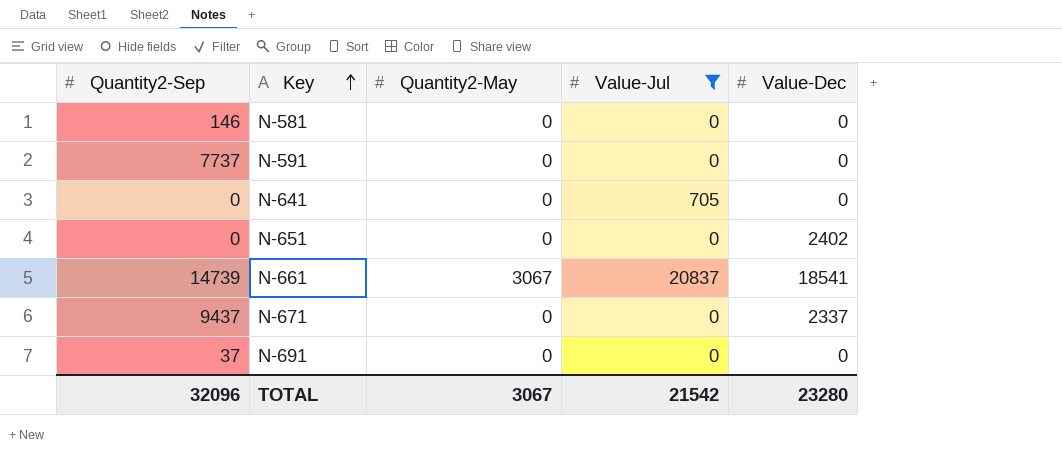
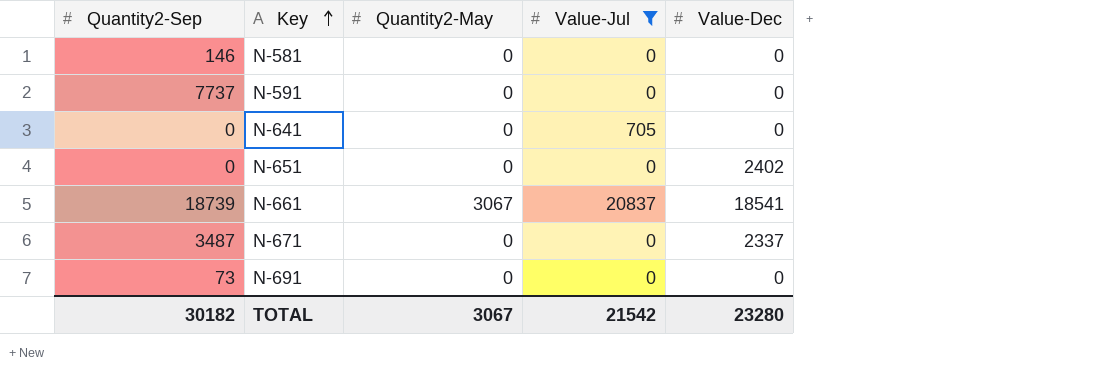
N-661 | Quantity2-Sep: 14739 -> 18739
N-671 | Quantity2-Sep: 9437 -> 3487
N-691 | Quantity2-Sep: 37 -> 73
TOTAL | Quantity2-Sep: 32096 -> 30182

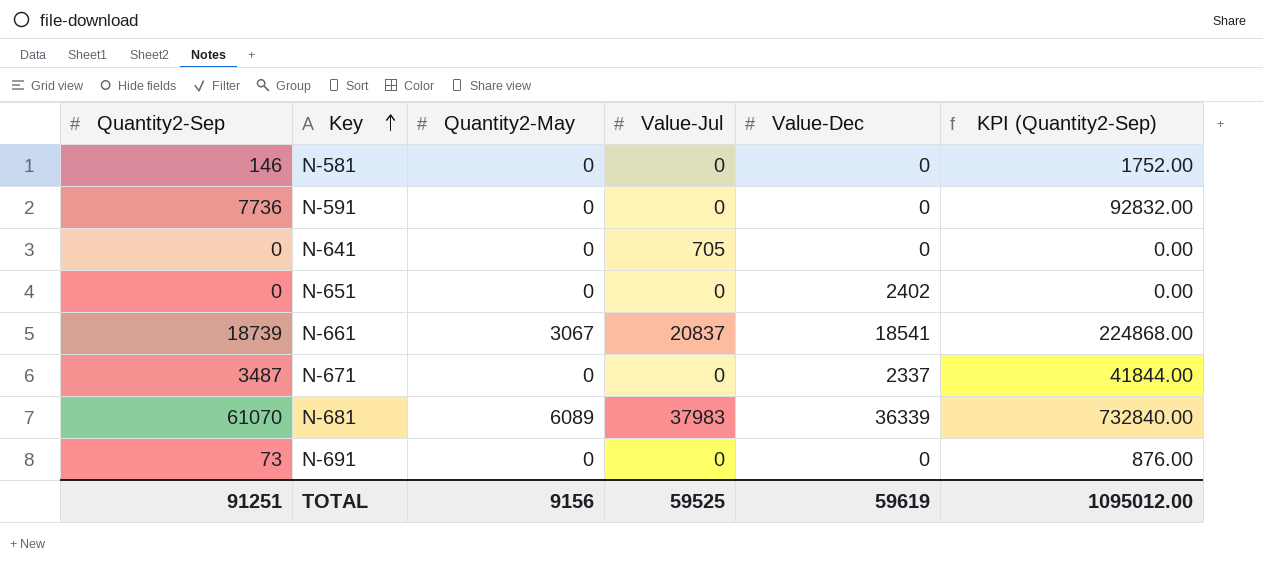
filter: Value-Jul != 37983 -> none
column KPI (Quantity2-Sep) | formula: none -> [Quantity2-Sep] * 12
N-591 | Quantity2-Sep: 7737 -> 7736
TOTAL | Quantity2-Sep: 30182 -> 91251
TOTAL | Quantity2-May: 3067 -> 9156
TOTAL | Value-Jul: 21542 -> 59525
TOTAL | Value-Dec: 23280 -> 59619

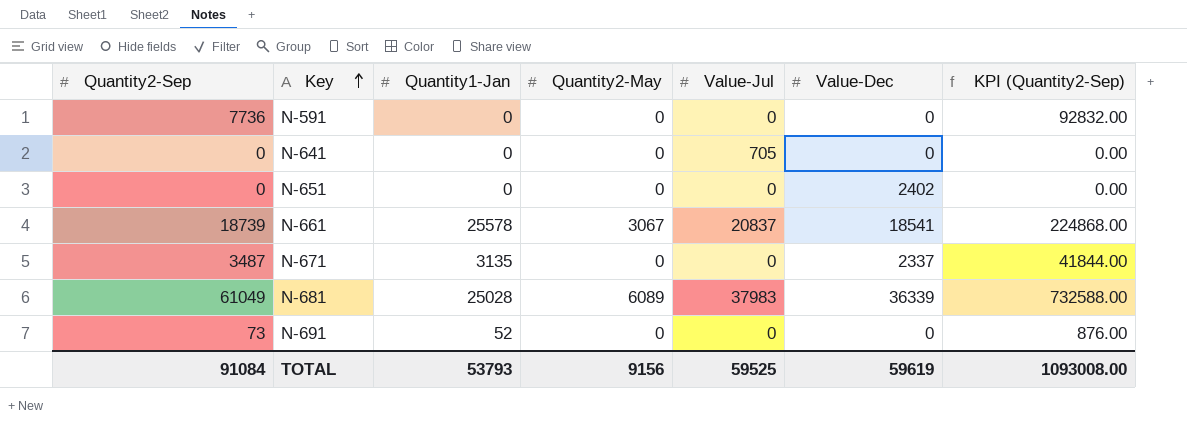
column Quantity1-Jan | position: none -> 3
row N-581: 146 | 0 | 0 | 0 | 1752.00 -> none
N-681 | Quantity2-Sep: 61070 -> 61049
N-681 | KPI (Quantity2-Sep): 732840.00 -> 732588.00
TOTAL | Quantity2-Sep: 91251 -> 91084
TOTAL | KPI (Quantity2-Sep): 1095012.00 -> 1093008.00

